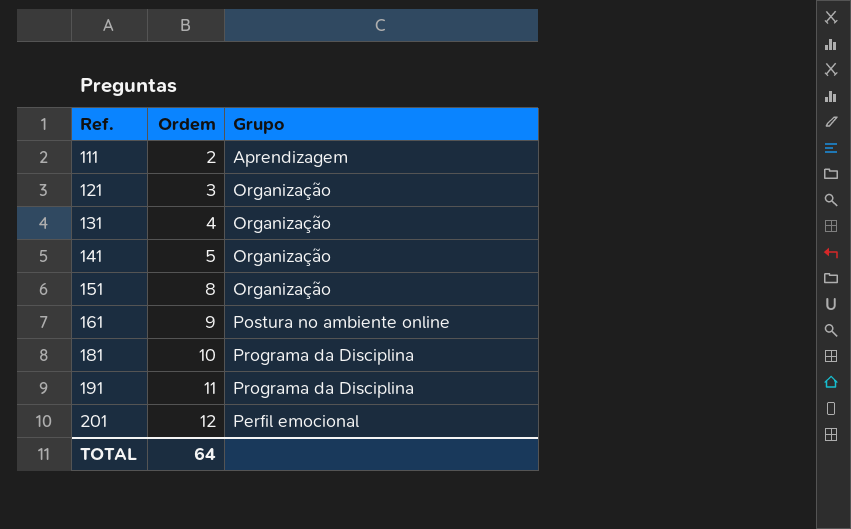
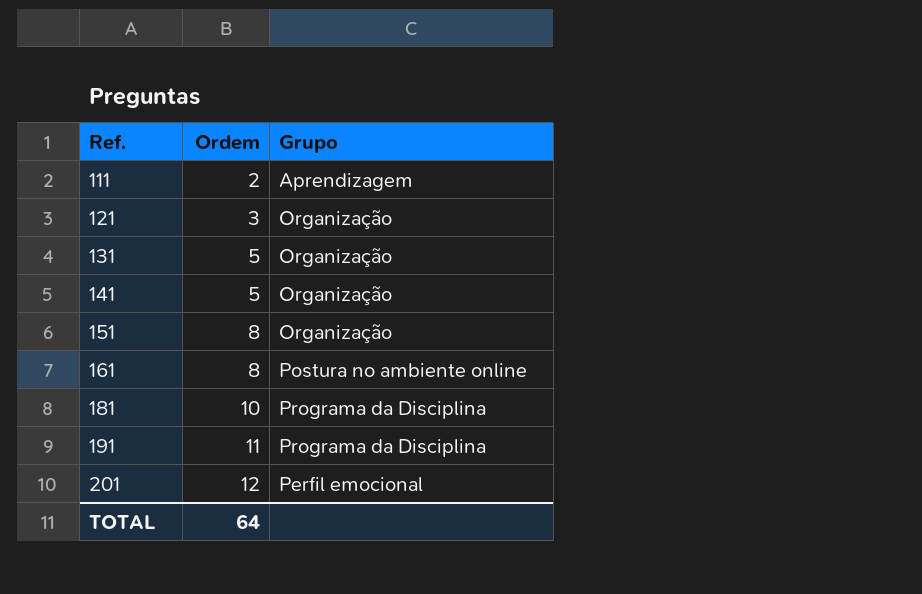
131 | Ordem: 4 -> 5
161 | Ordem: 9 -> 8

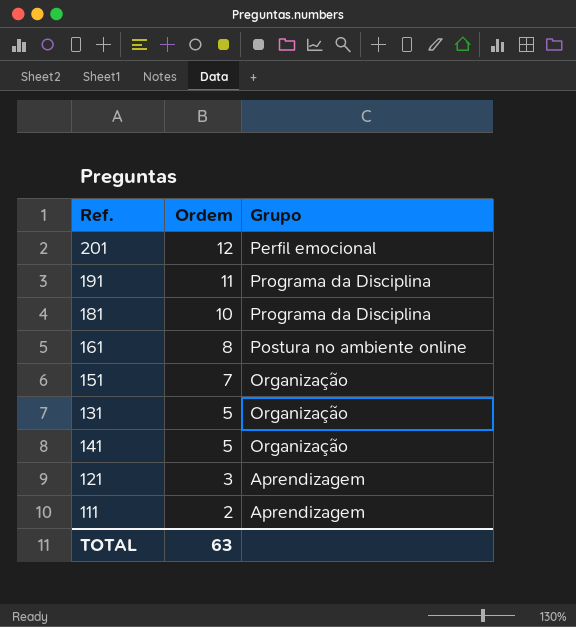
row order: Ref. ascending -> Ordem descending
151 | Ordem: 8 -> 7
121 | Grupo: Organização -> Aprendizagem
TOTAL | Ordem: 64 -> 63

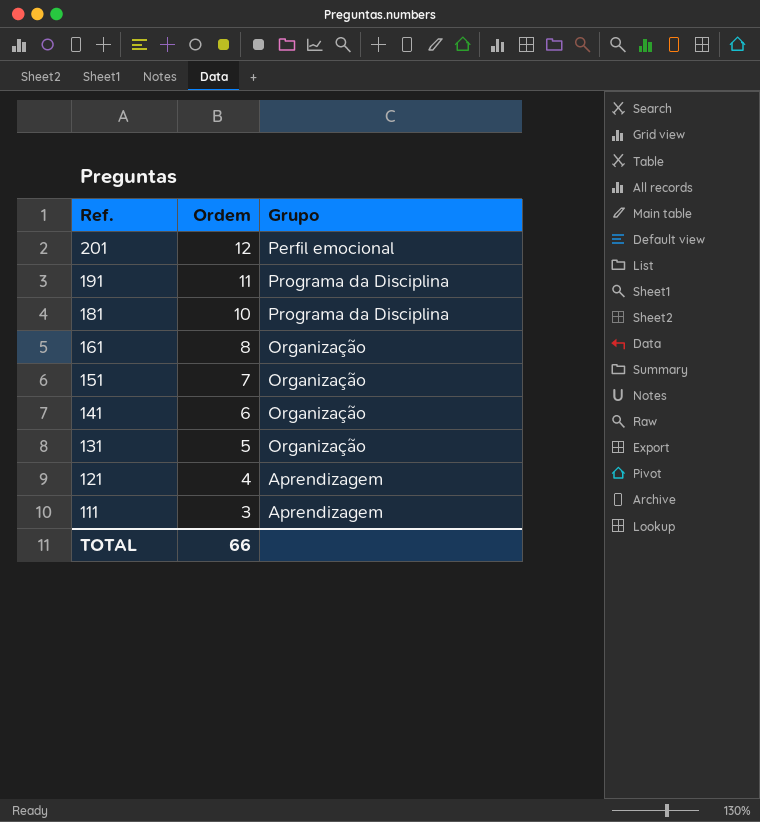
row order: Ordem descending -> Ref. descending
161 | Grupo: Postura no ambiente online -> Organização
141 | Ordem: 5 -> 6
121 | Ordem: 3 -> 4
111 | Ordem: 2 -> 3
TOTAL | Ordem: 63 -> 66

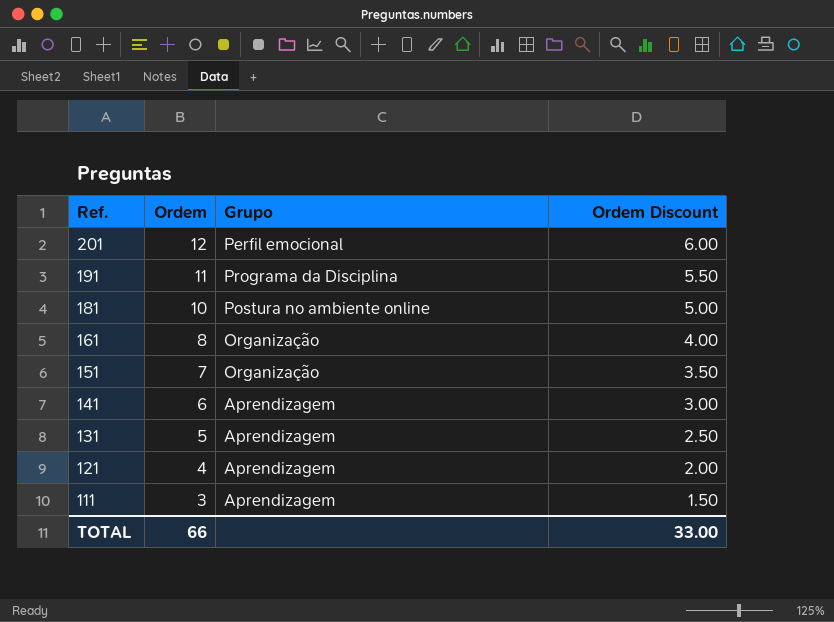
column Ordem Discount | formula: none -> [Ordem] * 0.5
181 | Grupo: Programa da Disciplina -> Postura no ambiente online
141 | Grupo: Organização -> Aprendizagem
131 | Grupo: Organização -> Aprendizagem

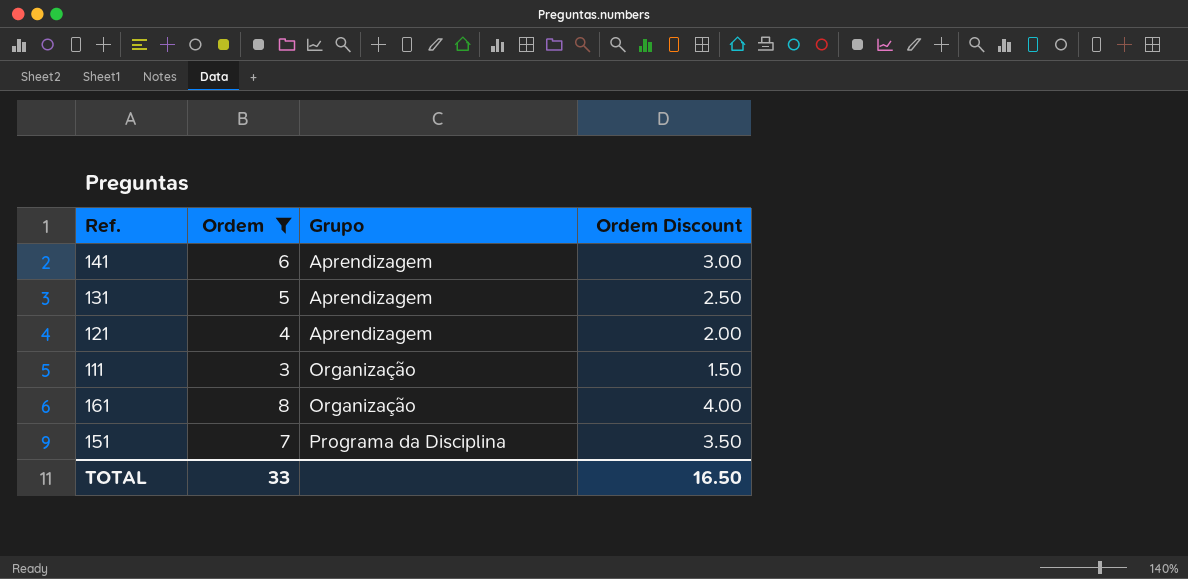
filter: none -> Ordem <= 8
row order: Ref. descending -> Grupo ascending
111 | Grupo: Aprendizagem -> Organização
151 | Grupo: Organização -> Programa da Disciplina
TOTAL | Ordem: 66 -> 33
TOTAL | Ordem Discount: 33.00 -> 16.50

